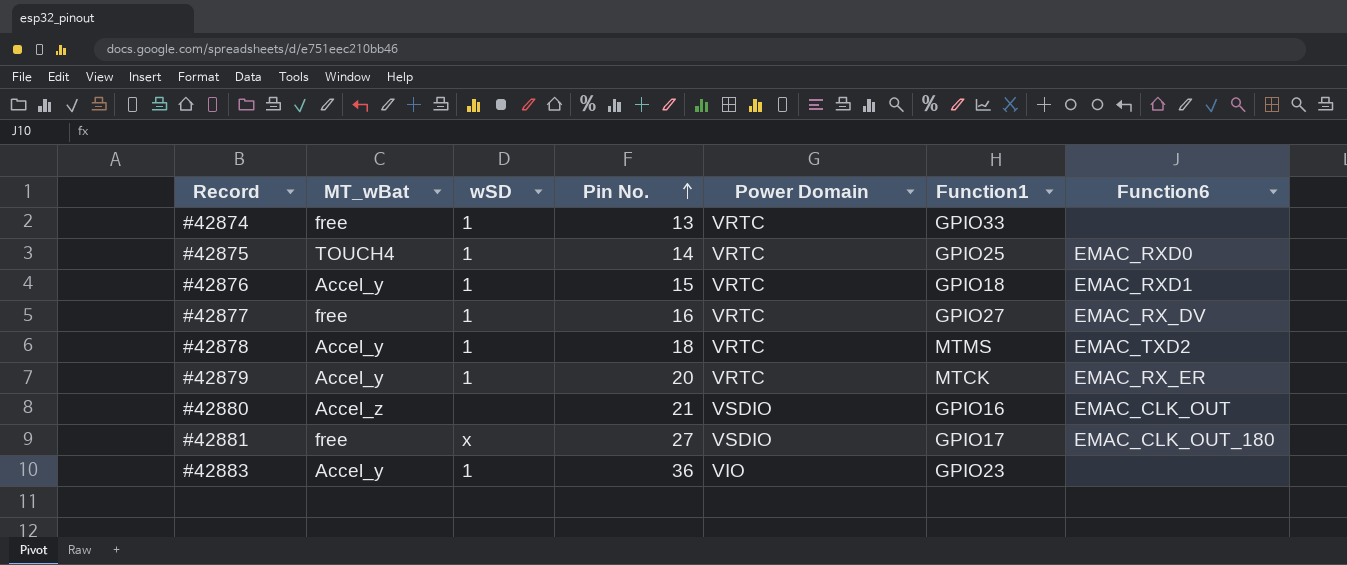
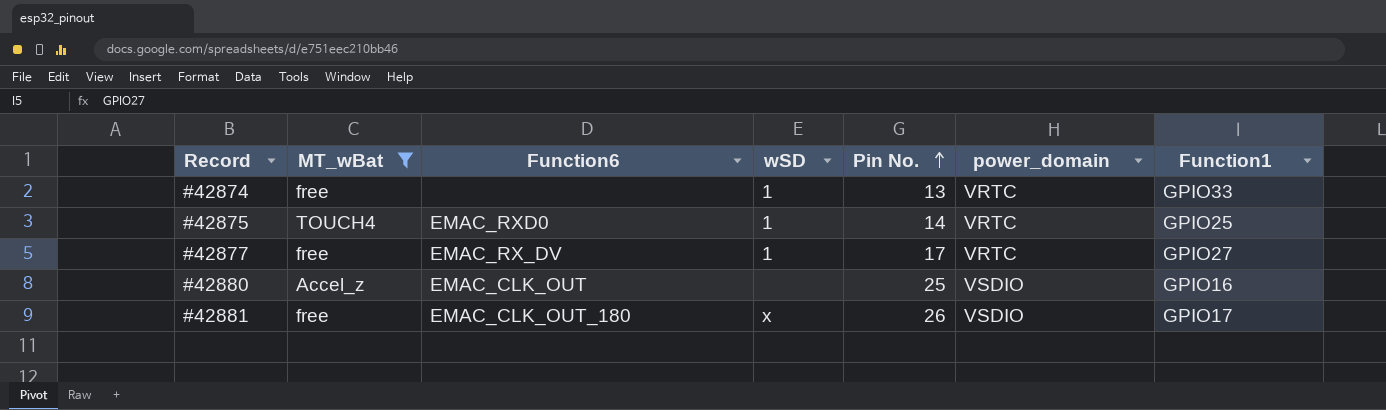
filter: none -> MT_wBat != Accel_y
column Function6 | position: 7 -> 3
column name: Power Domain -> power_domain
#42877 | Pin No.: 16 -> 17
#42880 | Pin No.: 21 -> 25
#42881 | Pin No.: 27 -> 26

